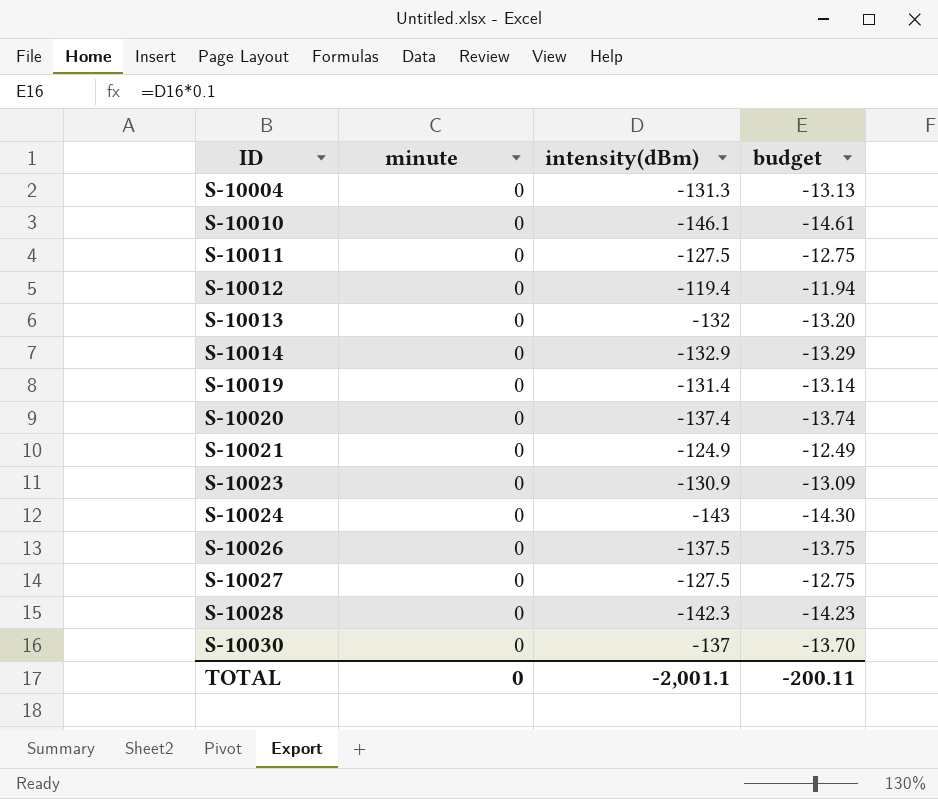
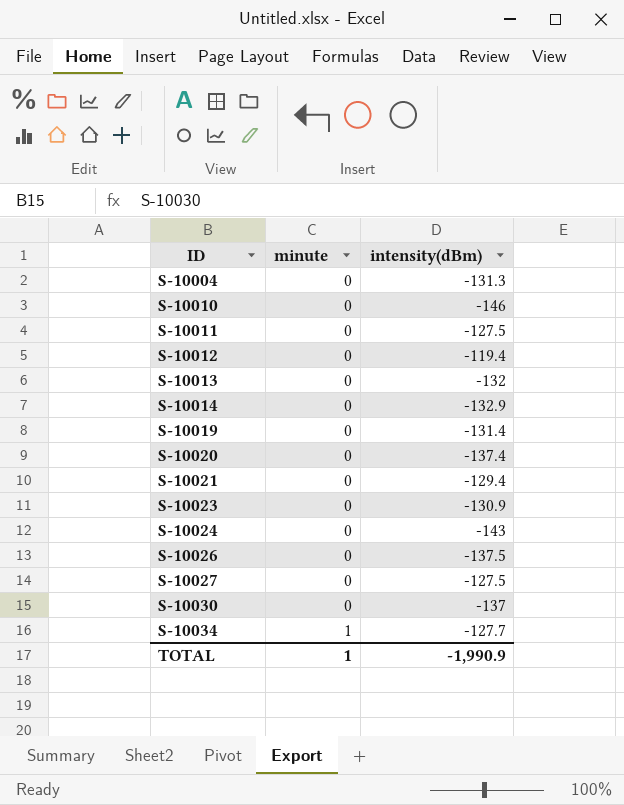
column budget | formula: [intensity(dBm)] * 0.1 -> none
row S-10028: 0 | -142.3 | -14.23 -> none
S-10010 | intensity(dBm): -146.1 -> -146
S-10021 | intensity(dBm): -124.9 -> -129.4
row S-10034: none -> 1 | -127.7
TOTAL | minute: 0 -> 1
TOTAL | intensity(dBm): -2,001.1 -> -1,990.9

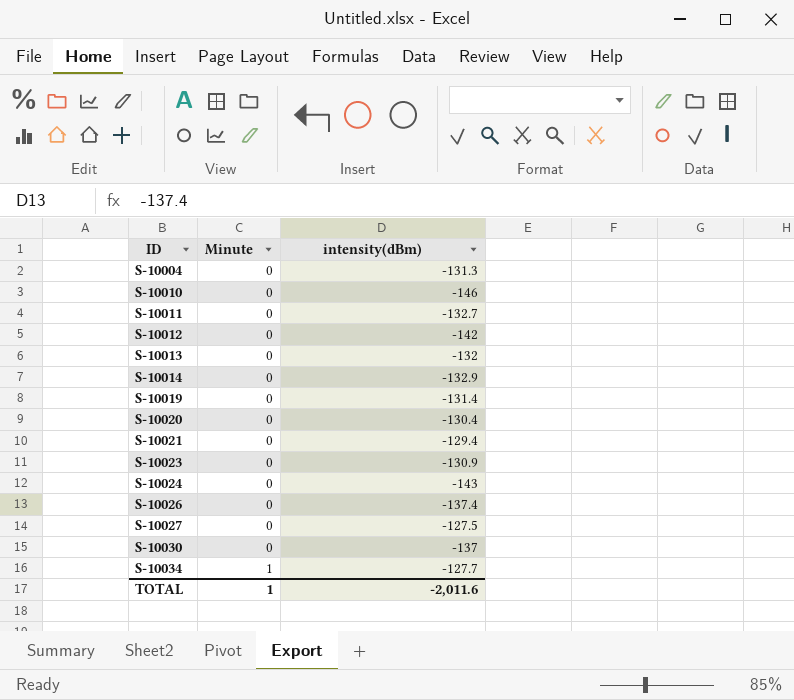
column name: minute -> Minute
S-10011 | intensity(dBm): -127.5 -> -132.7
S-10012 | intensity(dBm): -119.4 -> -142
S-10020 | intensity(dBm): -137.4 -> -130.4
S-10026 | intensity(dBm): -137.5 -> -137.4
TOTAL | intensity(dBm): -1,990.9 -> -2,011.6

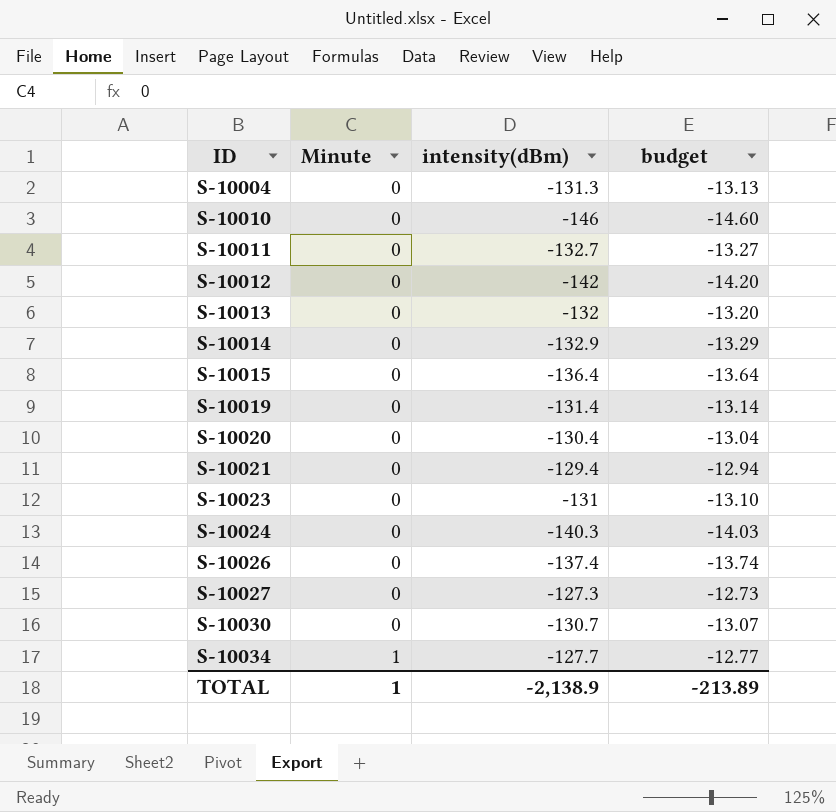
column budget | formula: none -> [intensity(dBm)] * 0.1
row S-10015: none -> 0 | -136.4 | -13.64
S-10023 | intensity(dBm): -130.9 -> -131
S-10024 | intensity(dBm): -143 -> -140.3
S-10027 | intensity(dBm): -127.5 -> -127.3
S-10030 | intensity(dBm): -137 -> -130.7
TOTAL | intensity(dBm): -2,011.6 -> -2,138.9

